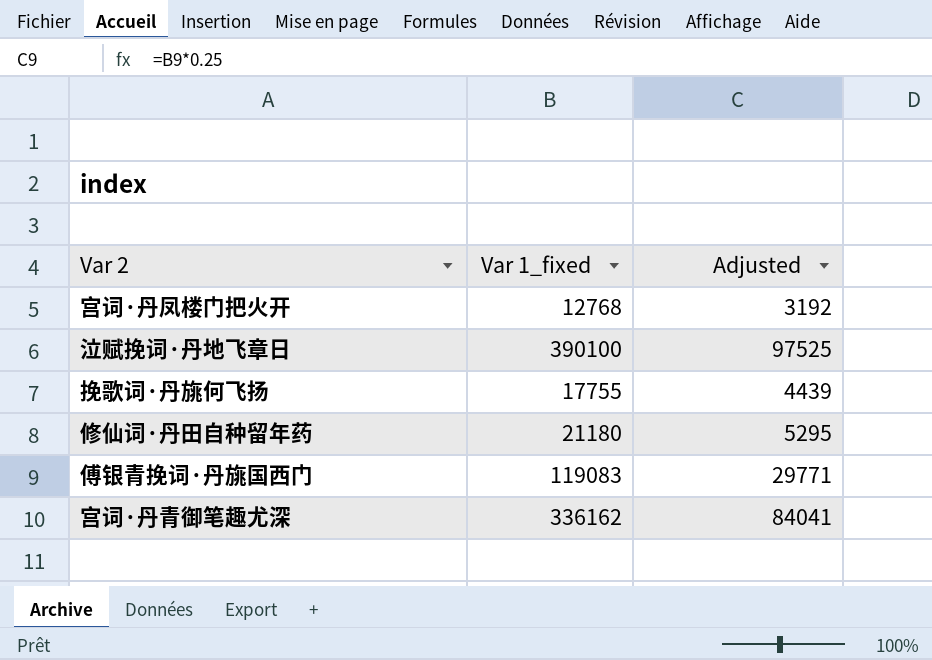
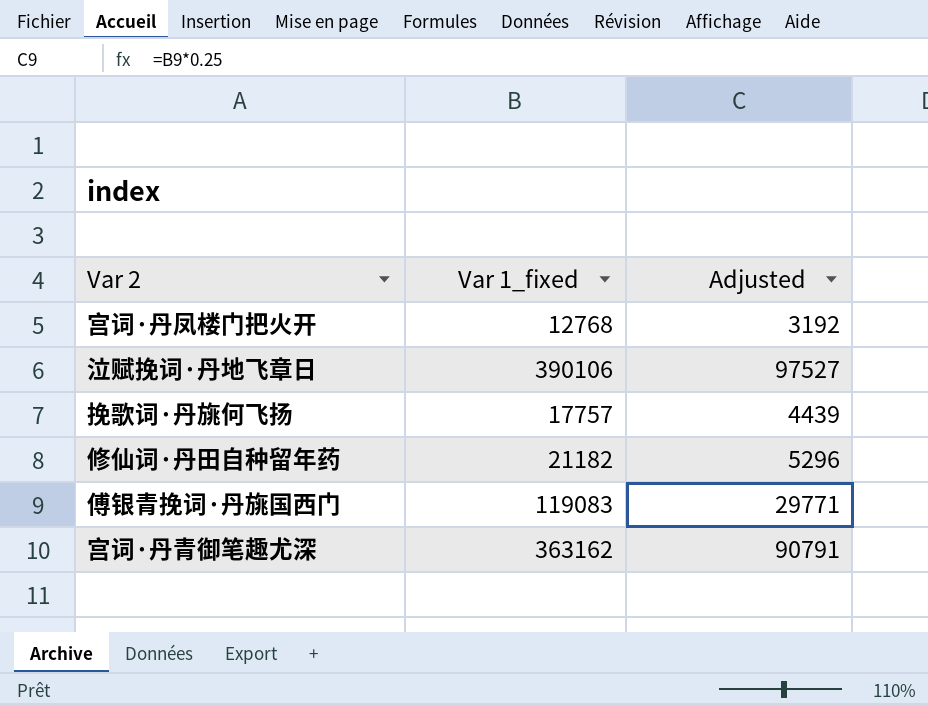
泣赋挽词·丹地飞章日 | Var 1_fixed: 390100 -> 390106
泣赋挽词·丹地飞章日 | Adjusted: 97525 -> 97527
挽歌词·丹旐何飞扬 | Var 1_fixed: 17755 -> 17757
修仙词·丹田自种留年药 | Var 1_fixed: 21180 -> 21182
修仙词·丹田自种留年药 | Adjusted: 5295 -> 5296
宫词·丹青御笔趣尤深 | Var 1_fixed: 336162 -> 363162
宫词·丹青御笔趣尤深 | Adjusted: 84041 -> 90791

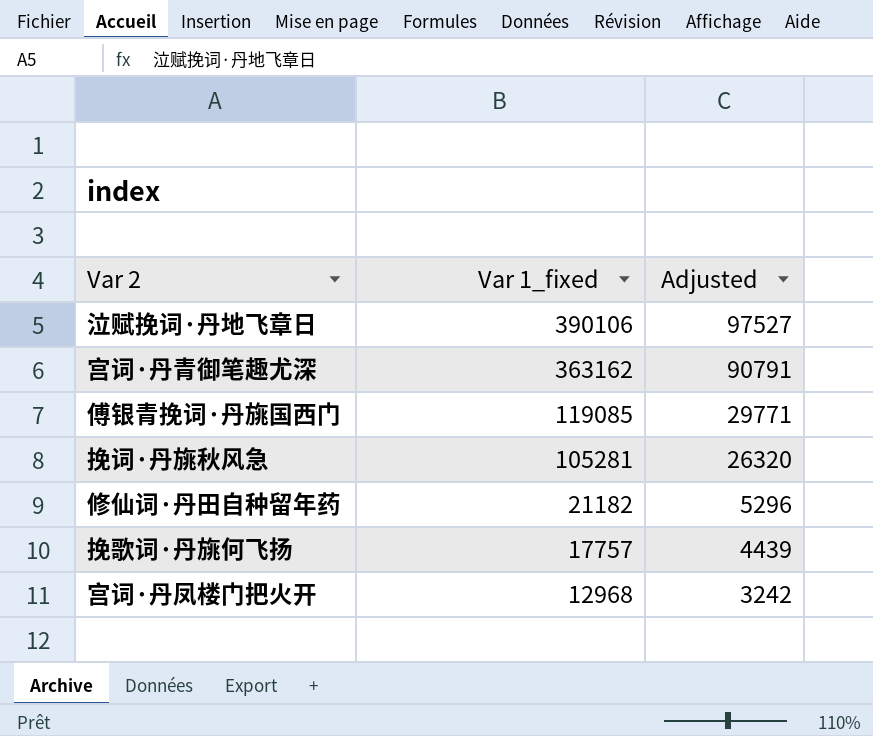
row order: none -> Var 1_fixed descending
傅银青挽词·丹旐国西门 | Var 1_fixed: 119083 -> 119085
row 挽词·丹旐秋风急: none -> 105281 | 26320
宫词·丹凤楼门把火开 | Var 1_fixed: 12768 -> 12968
宫词·丹凤楼门把火开 | Adjusted: 3192 -> 3242

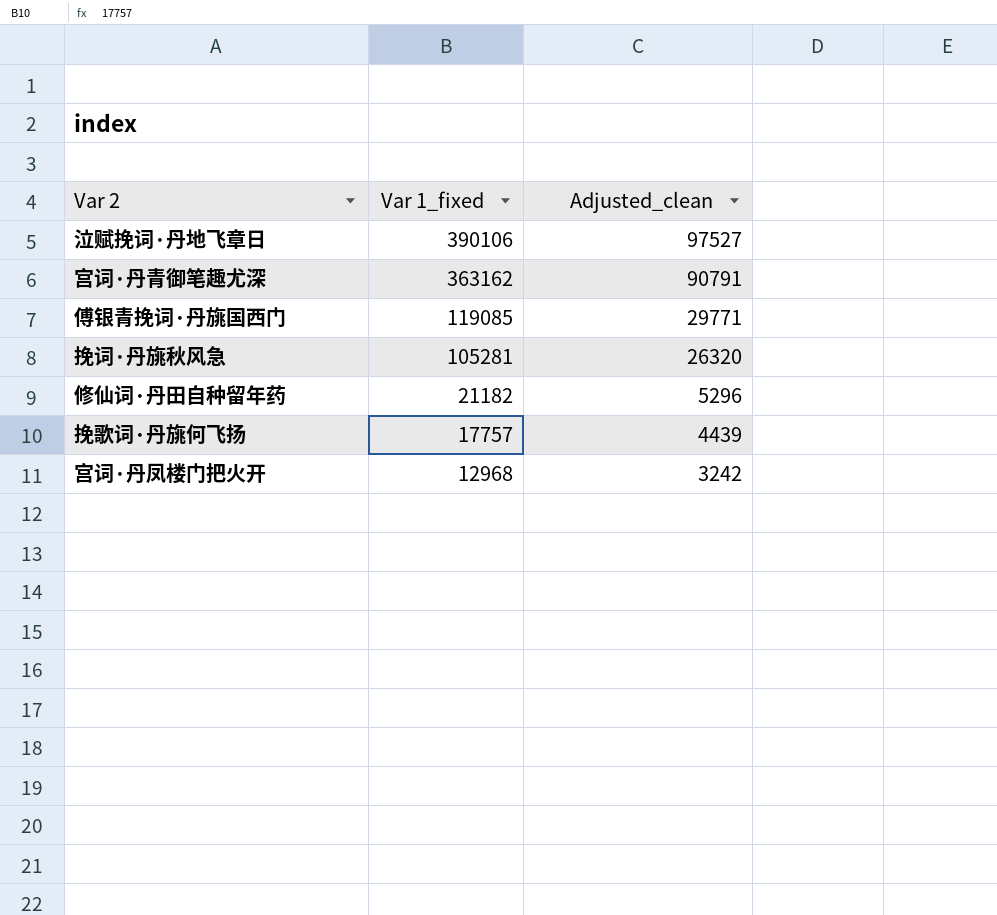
column name: Adjusted -> Adjusted_clean

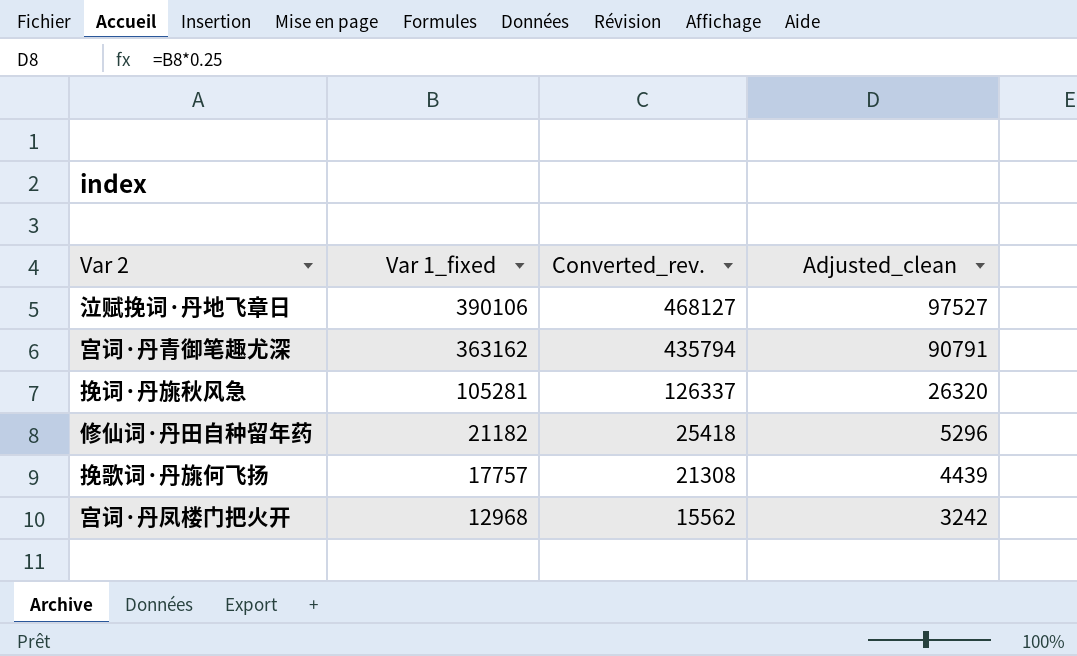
column Converted_rev. | formula: none -> [Var 1_fixed] * 1.2
row 傅银青挽词·丹旐国西门: 119085 | 29771 -> none

